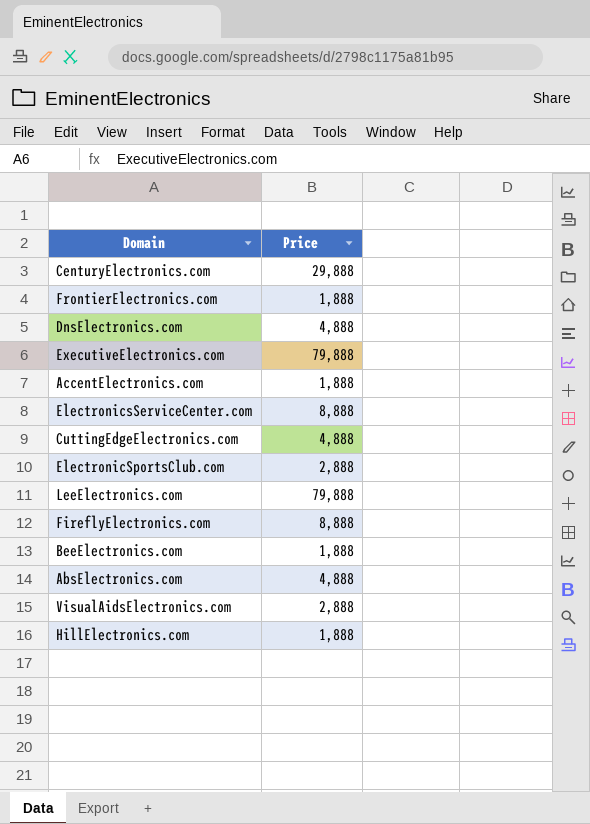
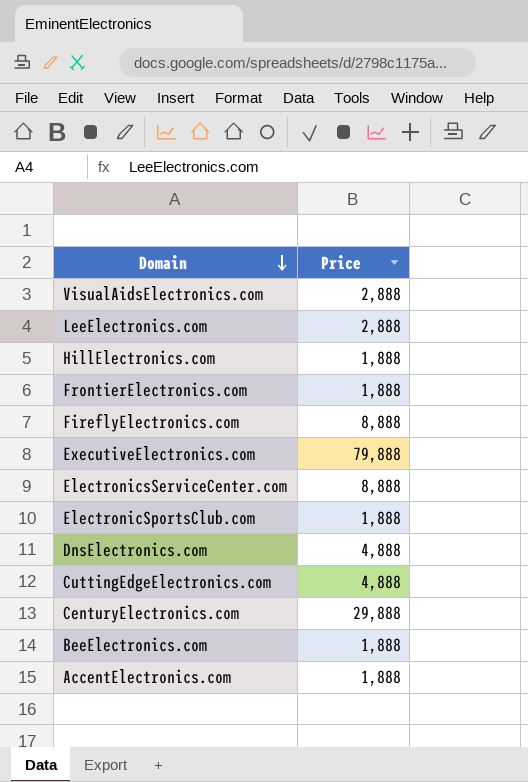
row order: none -> Domain descending
row AbsElectronics.com: 4,888 -> none
LeeElectronics.com | Price: 79,888 -> 2,888
ElectronicSportsClub.com | Price: 2,888 -> 1,888

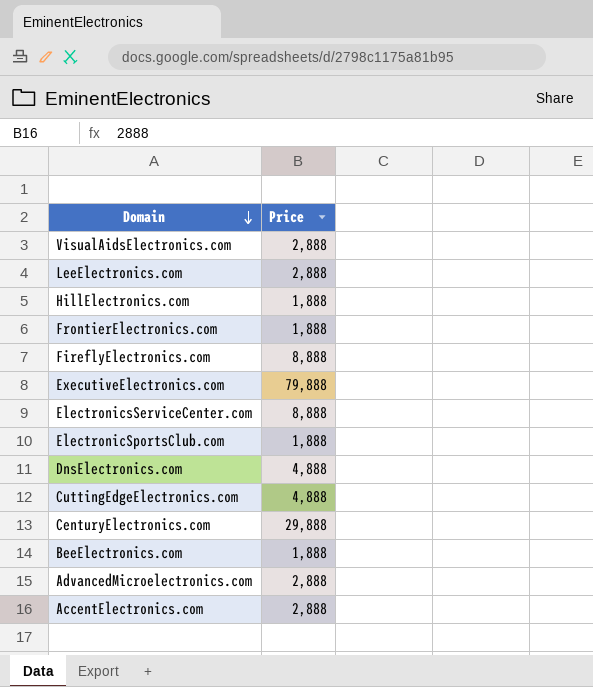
row AdvancedMicroelectronics.com: none -> 2,888
AccentElectronics.com | Price: 1,888 -> 2,888

